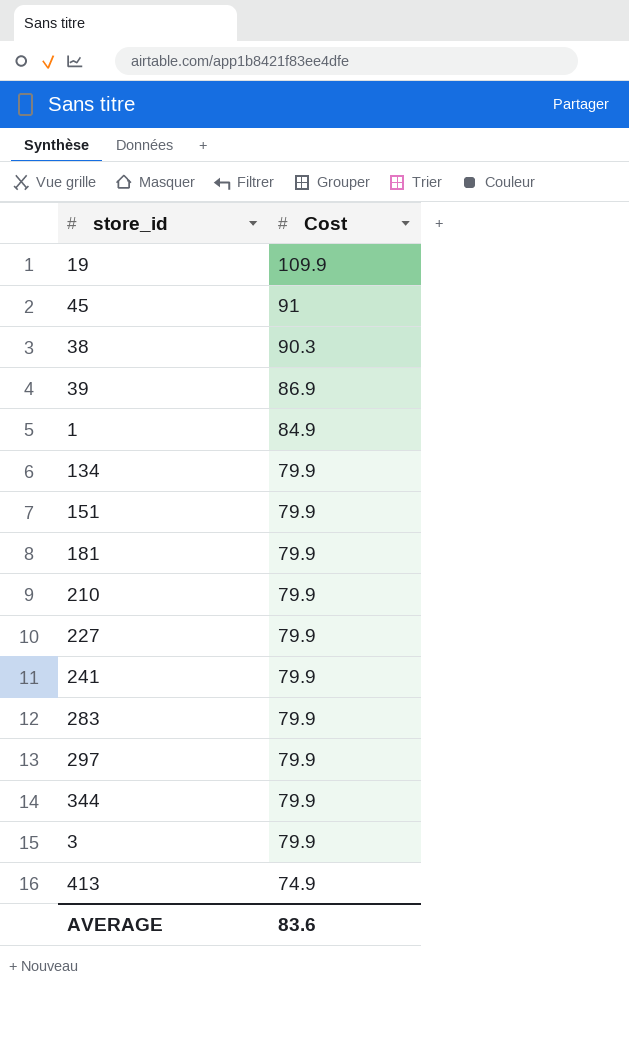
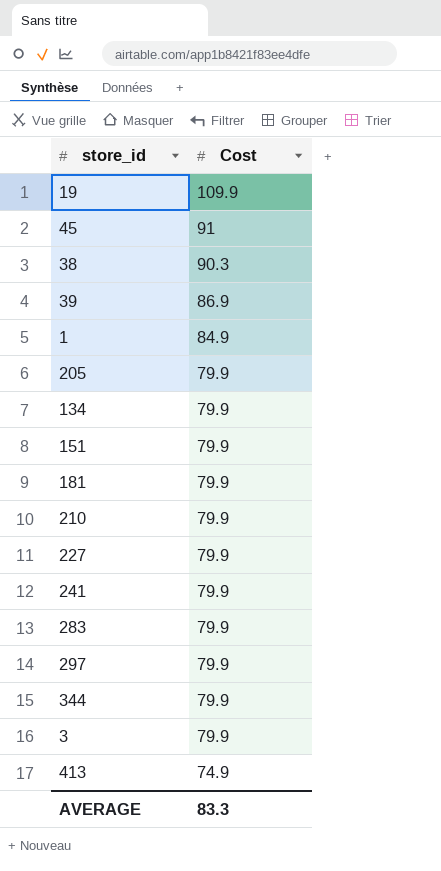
row 205: none -> 79.9
AVERAGE | Cost: 83.6 -> 83.3

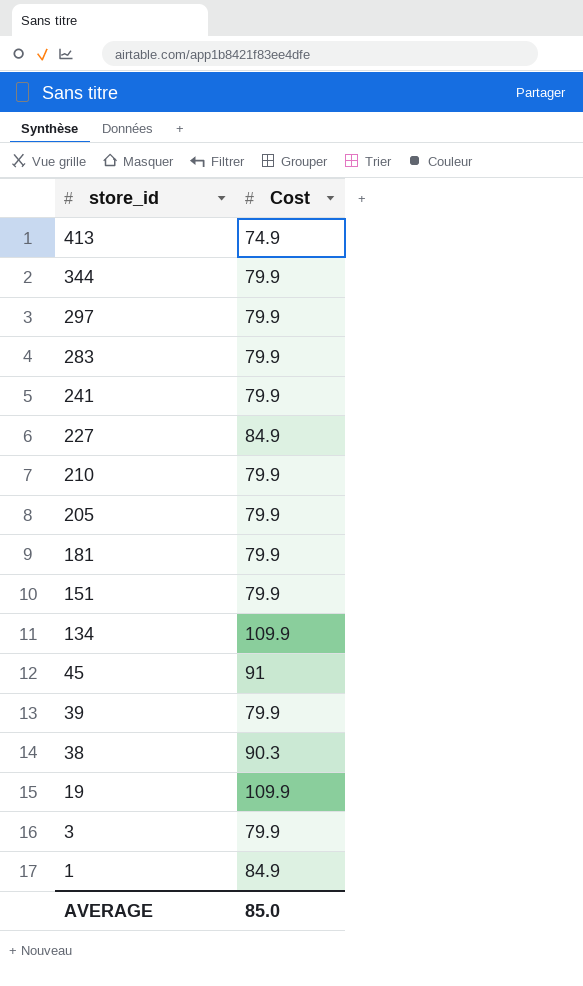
row order: Cost descending -> store_id descending
227 | Cost: 79.9 -> 84.9
134 | Cost: 79.9 -> 109.9
39 | Cost: 86.9 -> 79.9
AVERAGE | Cost: 83.3 -> 85.0

